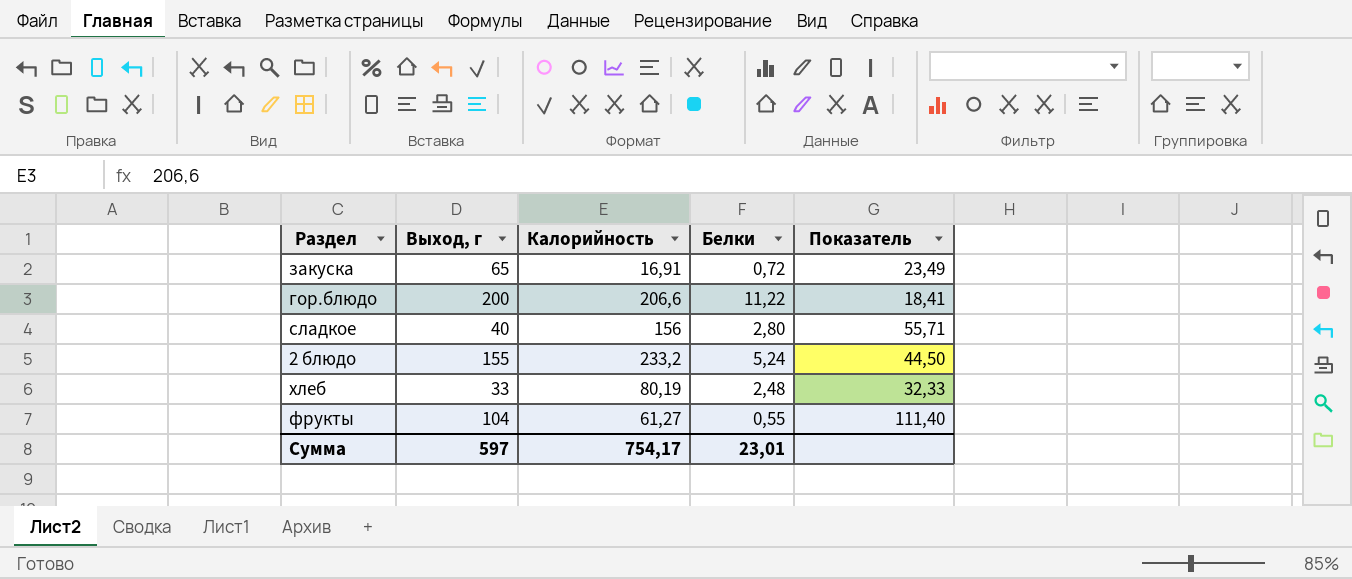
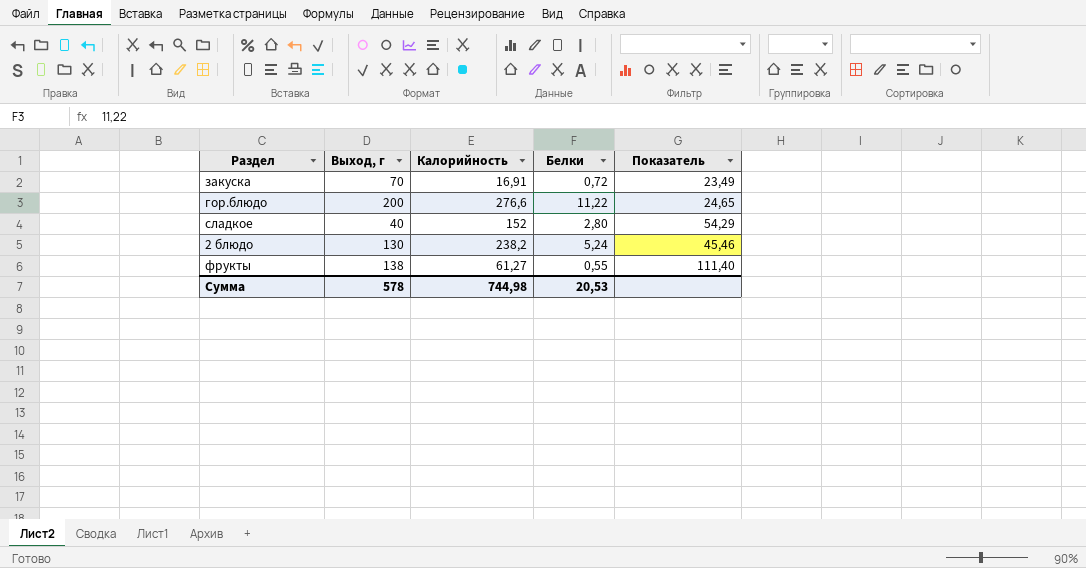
row хлеб: 33 | 80,19 | 2,48 | 32,33 -> none
закуска | Выход, г: 65 -> 70
гор.блюдо | Калорийность: 206,6 -> 276,6
гор.блюдо | Показатель: 18,41 -> 24,65
сладкое | Калорийность: 156 -> 152
сладкое | Показатель: 55,71 -> 54,29
2 блюдо | Выход, г: 155 -> 130
2 блюдо | Калорийность: 233,2 -> 238,2
2 блюдо | Показатель: 44,50 -> 45,46
фрукты | Выход, г: 104 -> 138
Сумма | Выход, г: 597 -> 578
Сумма | Калорийность: 754,17 -> 744,98
Сумма | Белки: 23,01 -> 20,53

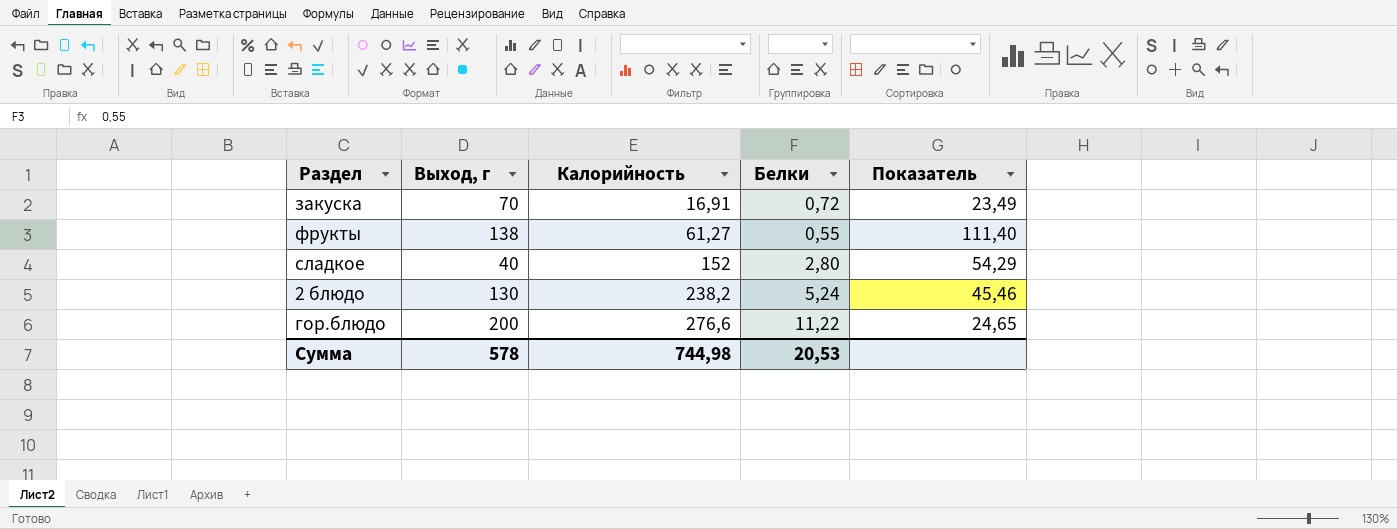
row order: none -> Калорийность ascending

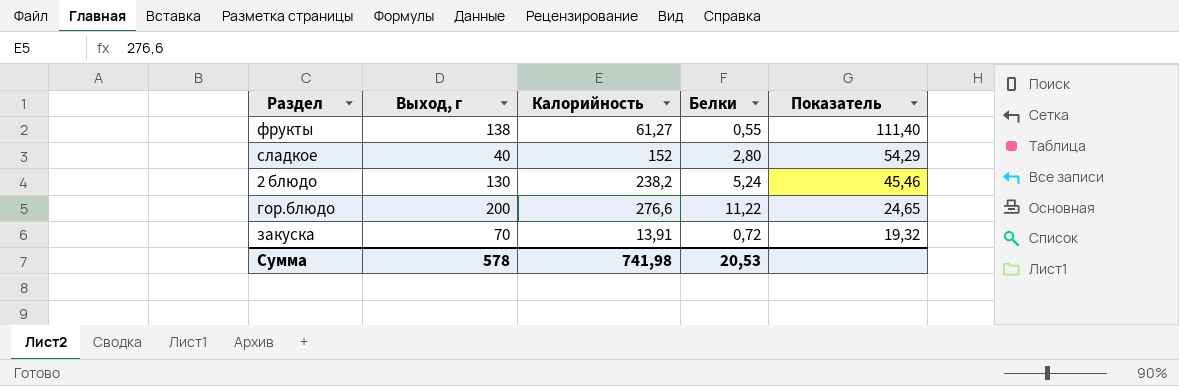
row order: Калорийность ascending -> Показатель descending
закуска | Калорийность: 16,91 -> 13,91
закуска | Показатель: 23,49 -> 19,32
Сумма | Калорийность: 744,98 -> 741,98

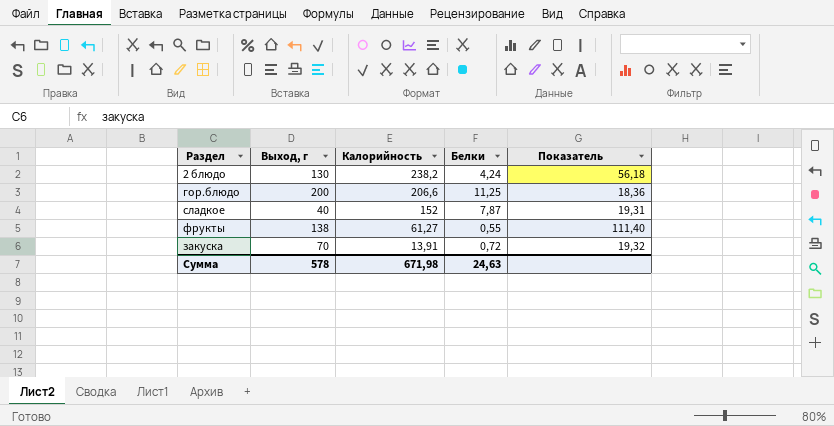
row order: Показатель descending -> Калорийность descending
2 блюдо | Белки: 5,24 -> 4,24
2 блюдо | Показатель: 45,46 -> 56,18
гор.блюдо | Калорийность: 276,6 -> 206,6
гор.блюдо | Белки: 11,22 -> 11,25
гор.блюдо | Показатель: 24,65 -> 18,36
сладкое | Белки: 2,80 -> 7,87
сладкое | Показатель: 54,29 -> 19,31
Сумма | Калорийность: 741,98 -> 671,98
Сумма | Белки: 20,53 -> 24,63

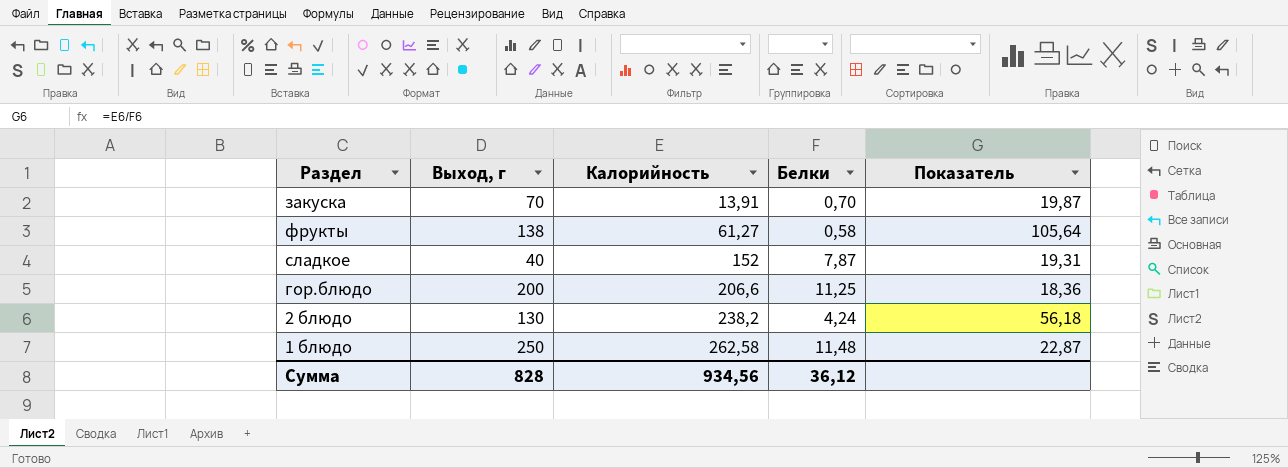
row order: Калорийность descending -> Калорийность ascending
закуска | Белки: 0,72 -> 0,70
закуска | Показатель: 19,32 -> 19,87
фрукты | Белки: 0,55 -> 0,58
фрукты | Показатель: 111,40 -> 105,64
row 1 блюдо: none -> 250 | 262,58 | 11,48 | 22,87
Сумма | Выход, г: 578 -> 828
Сумма | Калорийность: 671,98 -> 934,56
Сумма | Белки: 24,63 -> 36,12

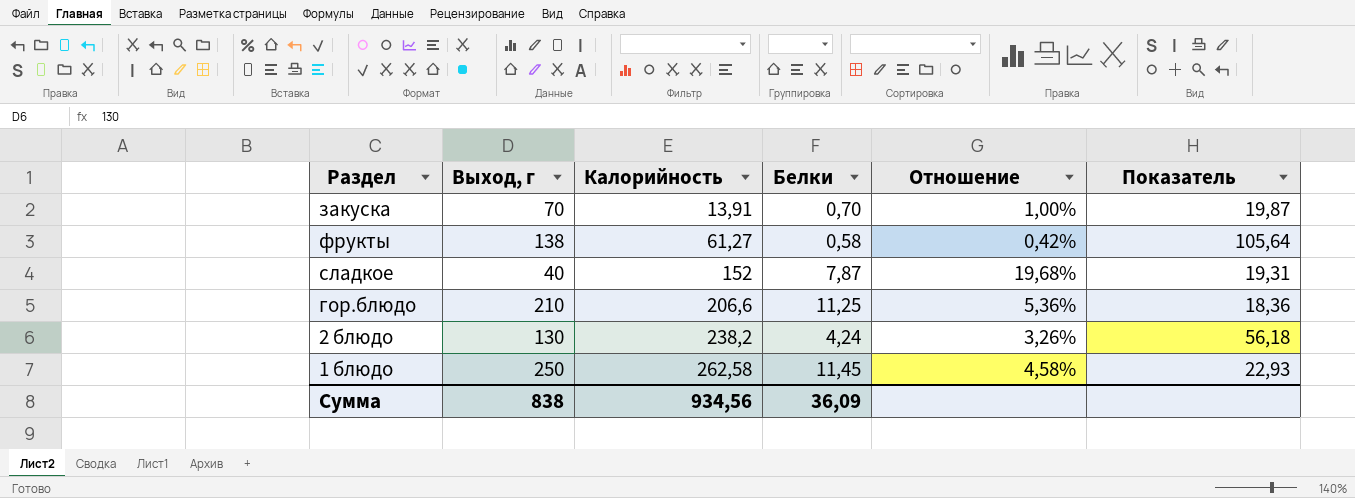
column Отношение | formula: none -> [Белки] / [Выход, г]
гор.блюдо | Выход, г: 200 -> 210
1 блюдо | Белки: 11,48 -> 11,45
1 блюдо | Показатель: 22,87 -> 22,93
Сумма | Выход, г: 828 -> 838
Сумма | Белки: 36,12 -> 36,09

